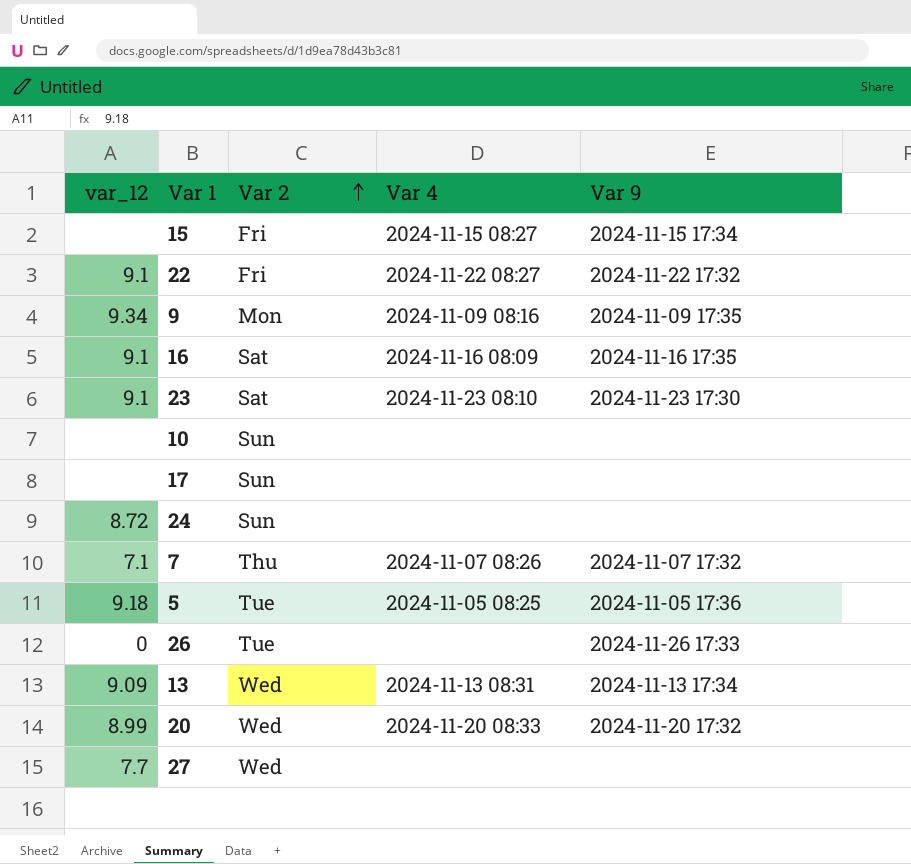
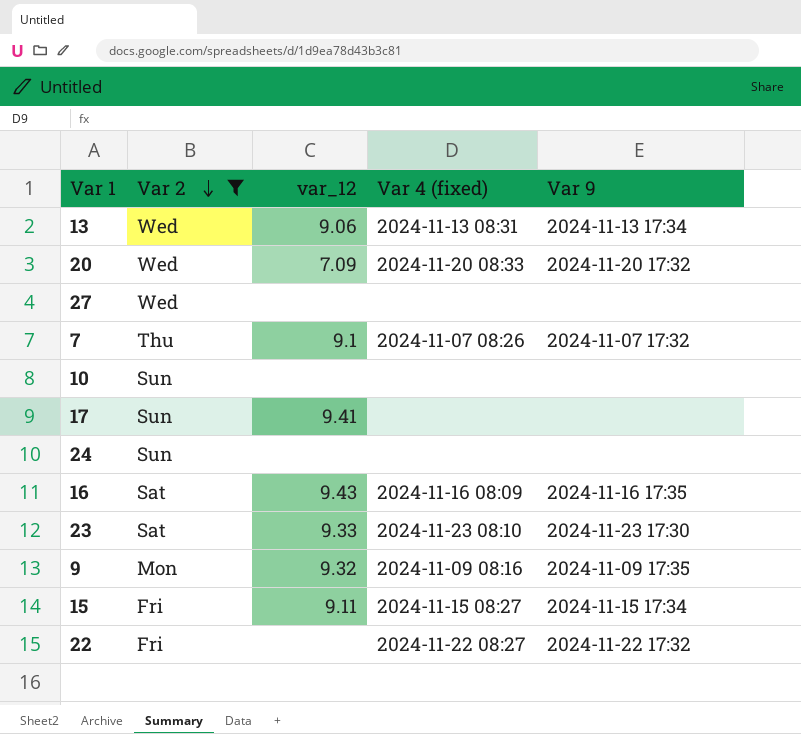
filter: none -> Var 2 != Tue
row order: Var 2 ascending -> Var 2 descending
column var_12 | position: 1 -> 3
column name: Var 4 -> Var 4 (fixed)
13 | var_12: 9.09 -> 9.06
20 | var_12: 8.99 -> 7.09
27 | var_12: 7.7 -> none
7 | var_12: 7.1 -> 9.1
17 | var_12: none -> 9.41
24 | var_12: 8.72 -> none
16 | var_12: 9.1 -> 9.43
23 | var_12: 9.1 -> 9.33
9 | var_12: 9.34 -> 9.32
15 | var_12: none -> 9.11
22 | var_12: 9.1 -> none

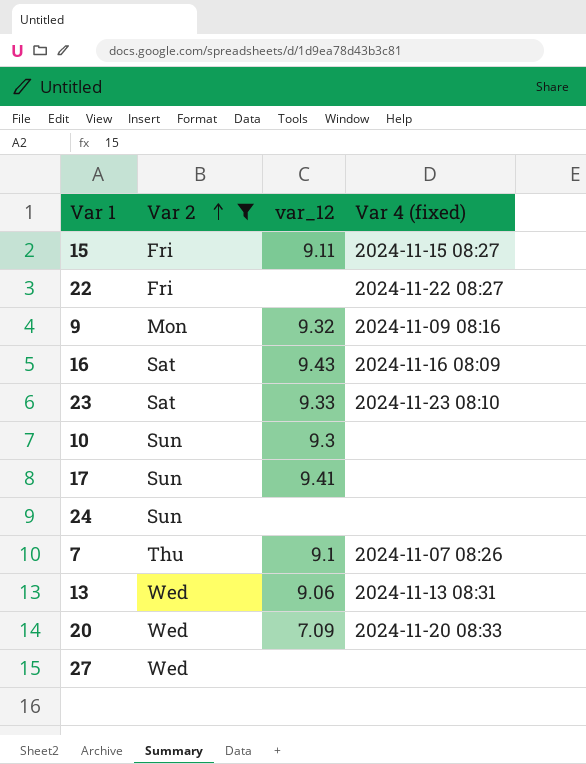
row order: Var 2 descending -> Var 2 ascending
column Var 9 | position: 5 -> none
10 | var_12: none -> 9.3

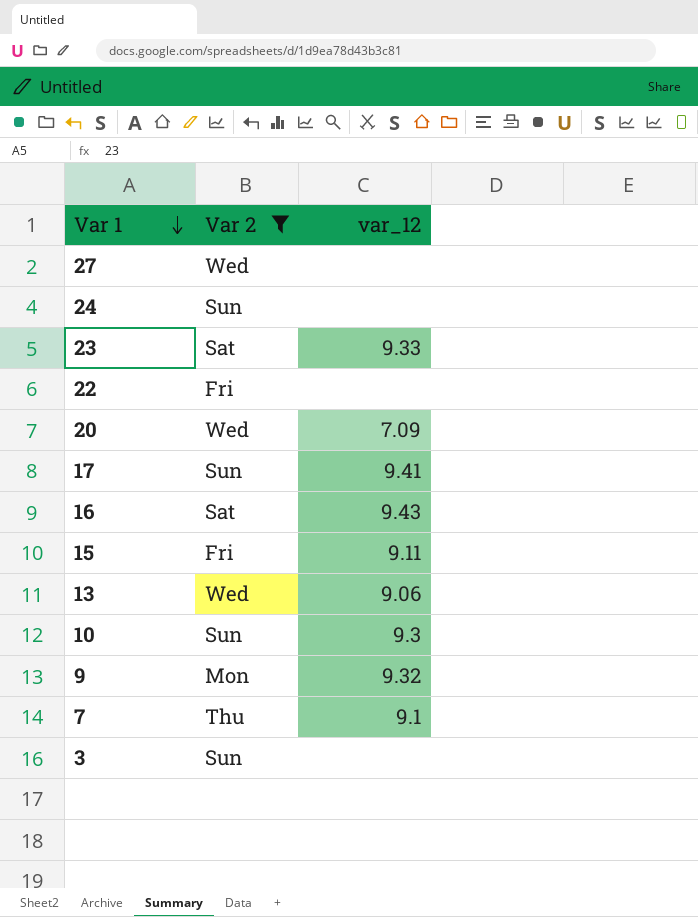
row order: Var 2 ascending -> Var 1 descending
column Var 4 (fixed) | position: 4 -> none
row 3: none -> Sun | none

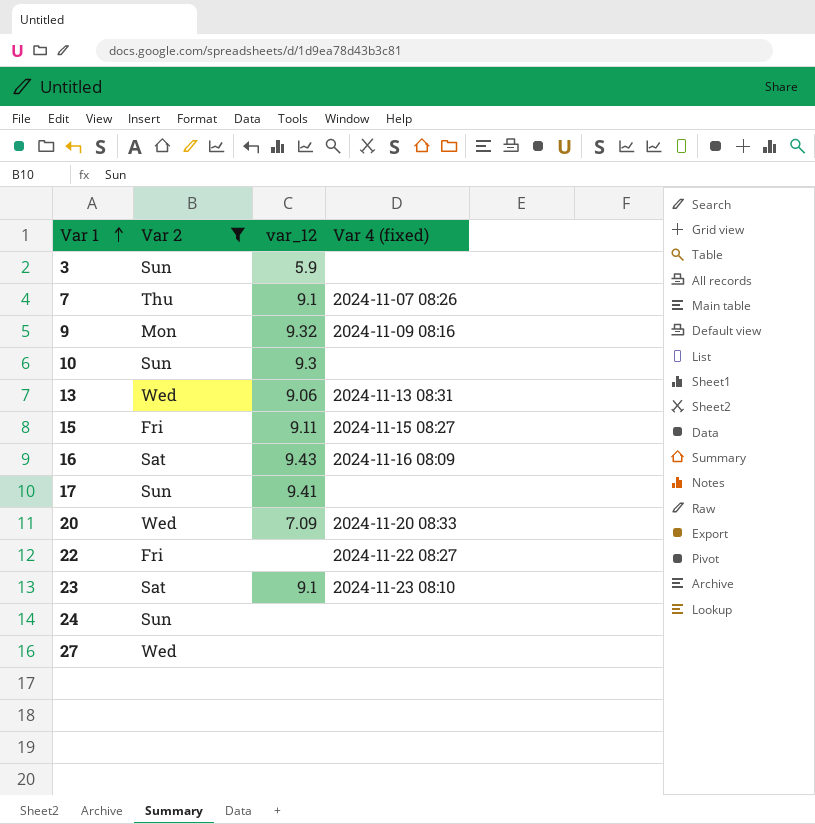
row order: Var 1 descending -> Var 1 ascending
column Var 4 (fixed) | position: none -> 4
3 | var_12: none -> 5.9
23 | var_12: 9.33 -> 9.1

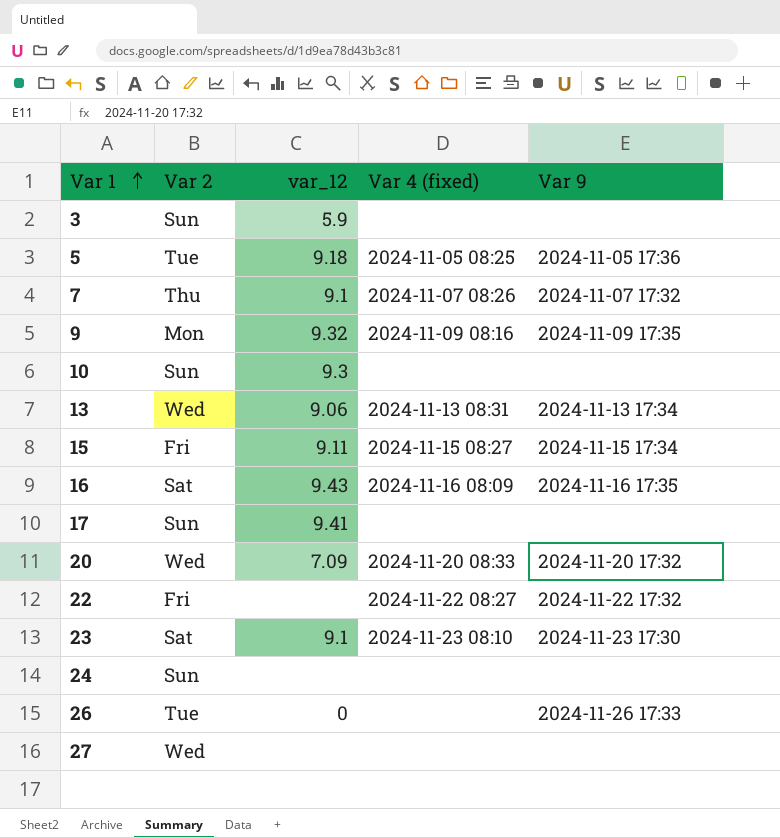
filter: Var 2 != Tue -> none
column Var 9 | position: none -> 5

